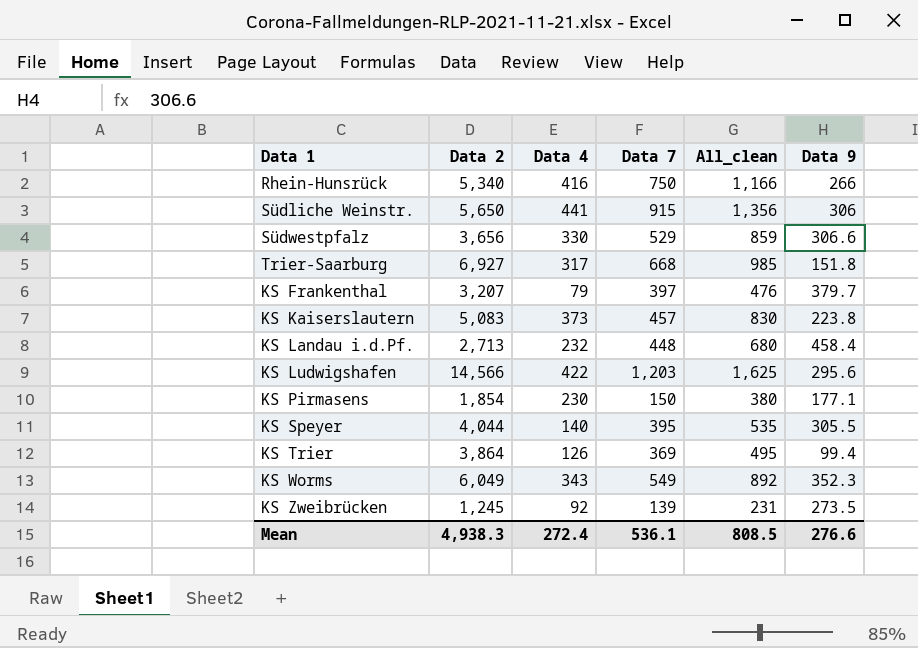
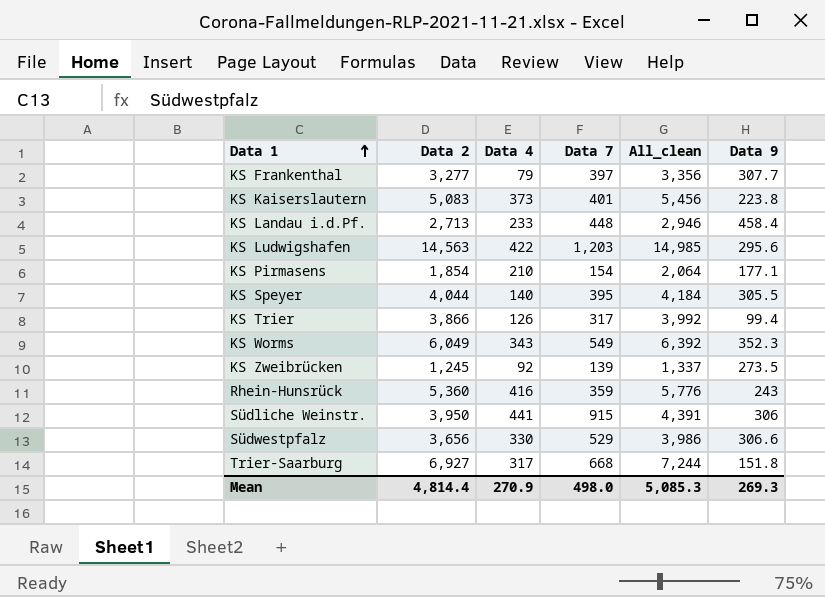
row order: none -> Data 1 ascending
column All_clean | formula: [Data 4] + [Data 7] -> [Data 2] + [Data 4]
KS Frankenthal | Data 2: 3,207 -> 3,277
KS Frankenthal | Data 9: 379.7 -> 307.7
KS Kaiserslautern | Data 7: 457 -> 401
KS Landau i.d.Pf. | Data 4: 232 -> 233
KS Ludwigshafen | Data 2: 14,566 -> 14,563
KS Pirmasens | Data 4: 230 -> 210
KS Pirmasens | Data 7: 150 -> 154
KS Trier | Data 2: 3,864 -> 3,866
KS Trier | Data 7: 369 -> 317
Rhein-Hunsrück | Data 2: 5,340 -> 5,360
Rhein-Hunsrück | Data 7: 750 -> 359
Rhein-Hunsrück | Data 9: 266 -> 243
Südliche Weinstr. | Data 2: 5,650 -> 3,950
Mean | Data 2: 4,938.3 -> 4,814.4
Mean | Data 4: 272.4 -> 270.9
Mean | Data 7: 536.1 -> 498.0
Mean | All_clean: 808.5 -> 5,085.3
Mean | Data 9: 276.6 -> 269.3

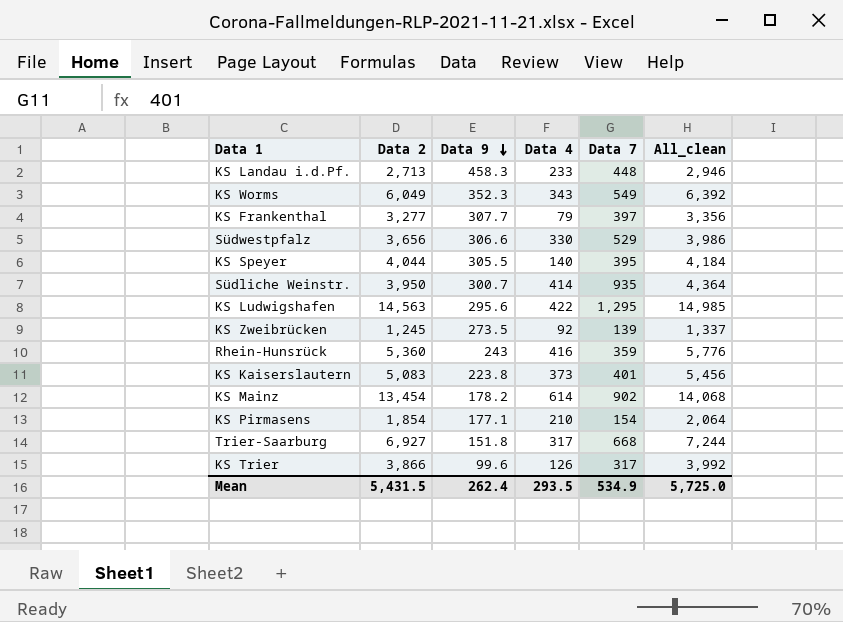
row order: Data 1 ascending -> Data 9 descending
column Data 9 | position: 6 -> 3
KS Landau i.d.Pf. | Data 9: 458.4 -> 458.3
Südliche Weinstr. | Data 9: 306 -> 300.7
Südliche Weinstr. | Data 4: 441 -> 414
Südliche Weinstr. | Data 7: 915 -> 935
Südliche Weinstr. | All_clean: 4,391 -> 4,364
KS Ludwigshafen | Data 7: 1,203 -> 1,295
row KS Mainz: none -> 13,454 | 178.2 | 614 | 902 | 14,068
KS Trier | Data 9: 99.4 -> 99.6
Mean | Data 2: 4,814.4 -> 5,431.5
Mean | Data 9: 269.3 -> 262.4
Mean | Data 4: 270.9 -> 293.5
Mean | Data 7: 498.0 -> 534.9
Mean | All_clean: 5,085.3 -> 5,725.0

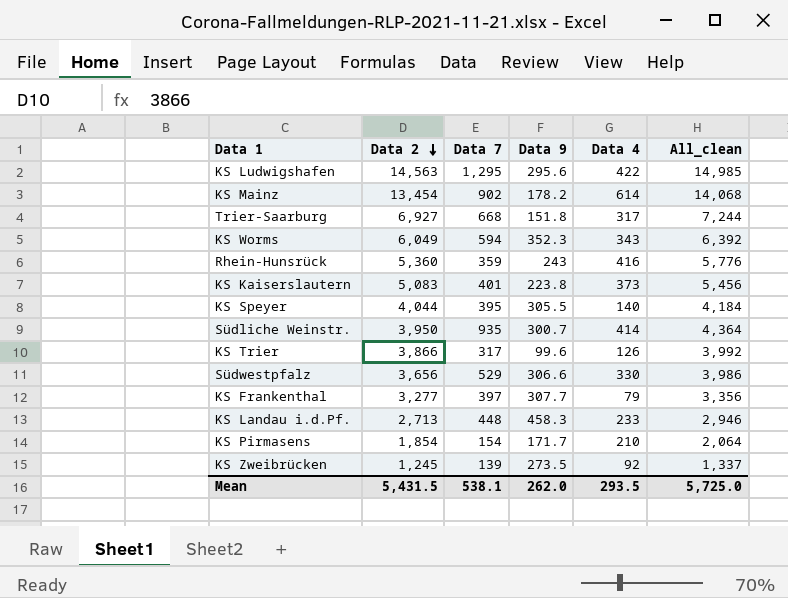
row order: Data 9 descending -> Data 2 descending
column Data 7 | position: 5 -> 3
KS Worms | Data 7: 549 -> 594
KS Pirmasens | Data 9: 177.1 -> 171.7
Mean | Data 7: 534.9 -> 538.1
Mean | Data 9: 262.4 -> 262.0

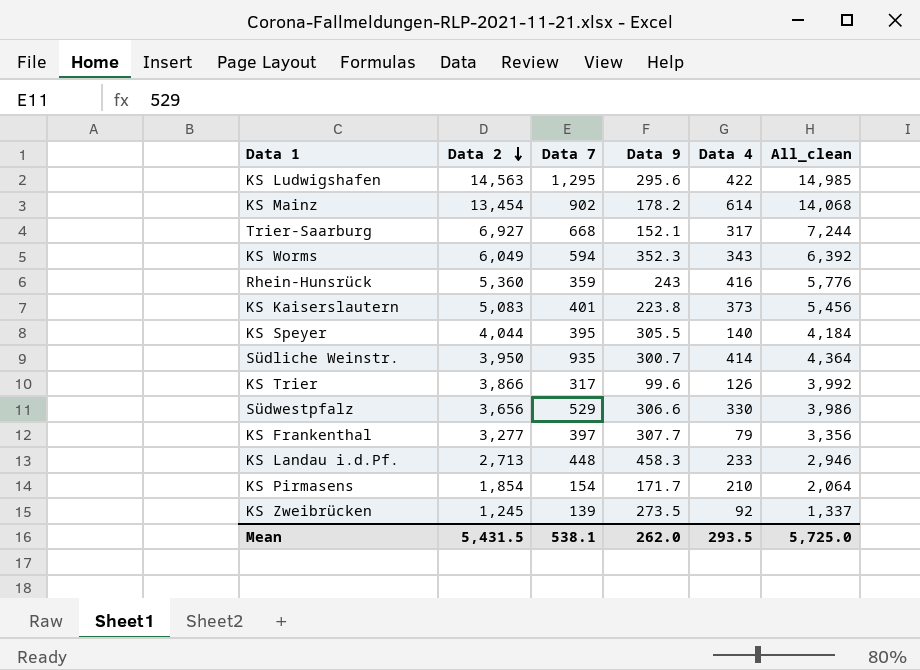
Trier-Saarburg | Data 9: 151.8 -> 152.1

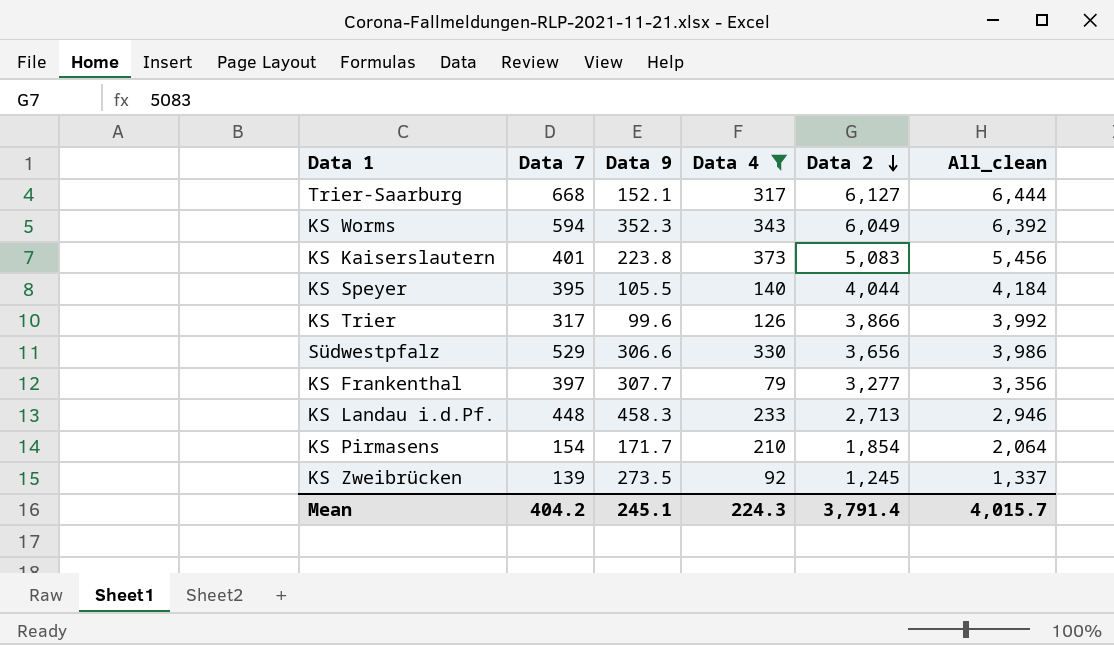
filter: none -> Data 4 <= 373
column Data 2 | position: 2 -> 5
Trier-Saarburg | Data 2: 6,927 -> 6,127
Trier-Saarburg | All_clean: 7,244 -> 6,444
KS Speyer | Data 9: 305.5 -> 105.5
Mean | Data 7: 538.1 -> 404.2
Mean | Data 9: 262.0 -> 245.1
Mean | Data 4: 293.5 -> 224.3
Mean | Data 2: 5,431.5 -> 3,791.4
Mean | All_clean: 5,725.0 -> 4,015.7

